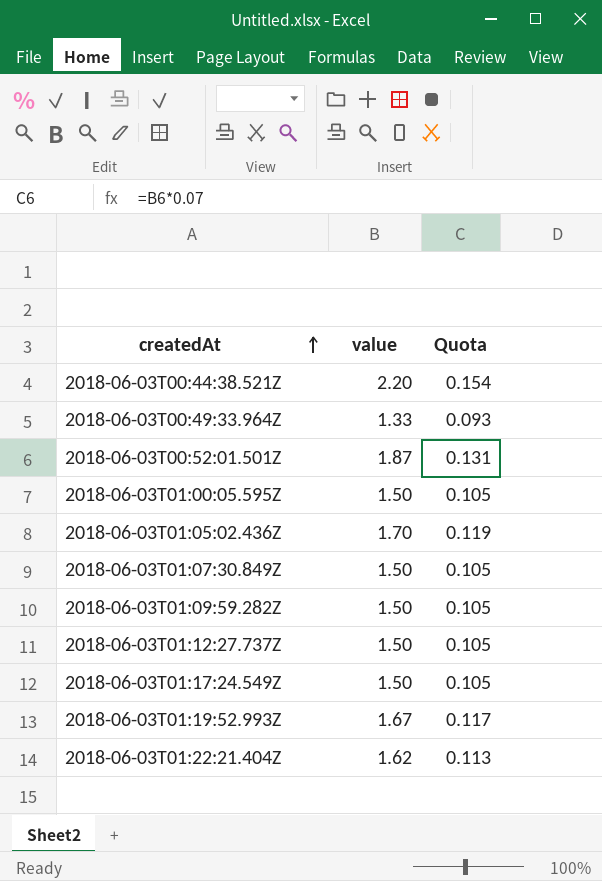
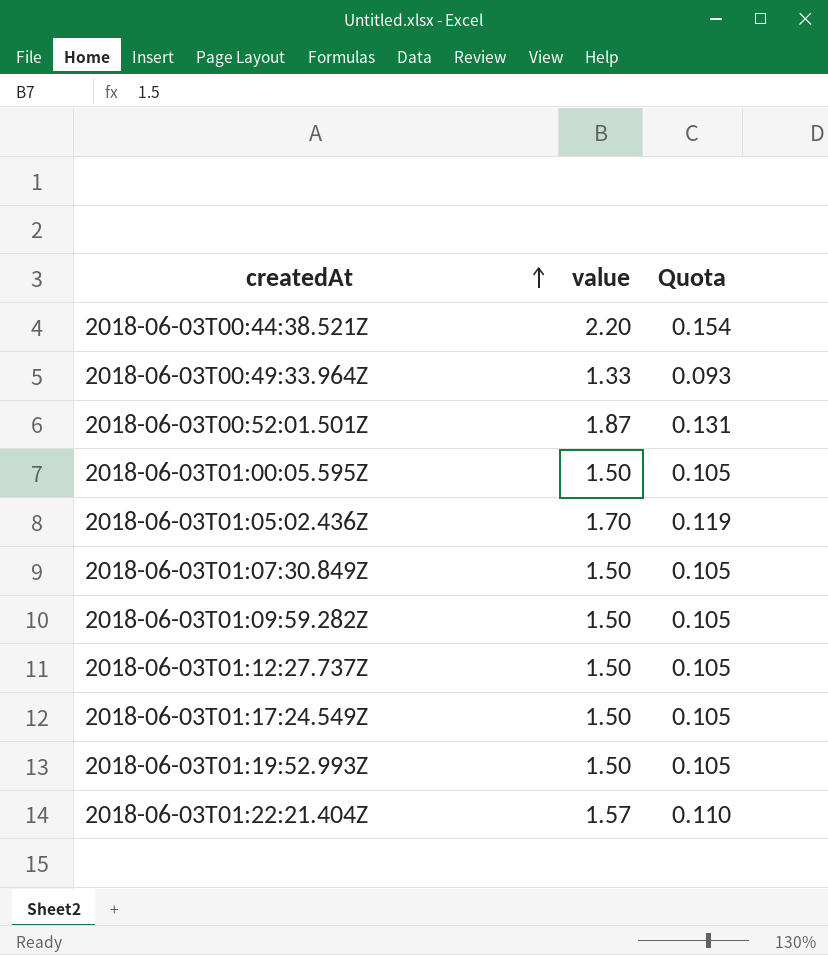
2018-06-03T01:19:52.993Z | value: 1.67 -> 1.50
2018-06-03T01:19:52.993Z | Quota: 0.117 -> 0.105
2018-06-03T01:22:21.404Z | value: 1.62 -> 1.57
2018-06-03T01:22:21.404Z | Quota: 0.113 -> 0.110

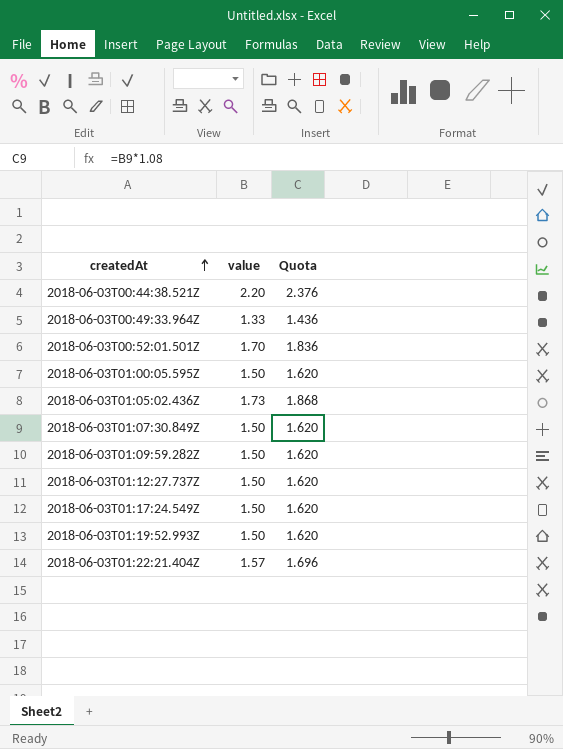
column Quota | formula: [value] * 0.07 -> [value] * 1.08
2018-06-03T00:52:01.501Z | value: 1.87 -> 1.70
2018-06-03T01:05:02.436Z | value: 1.70 -> 1.73

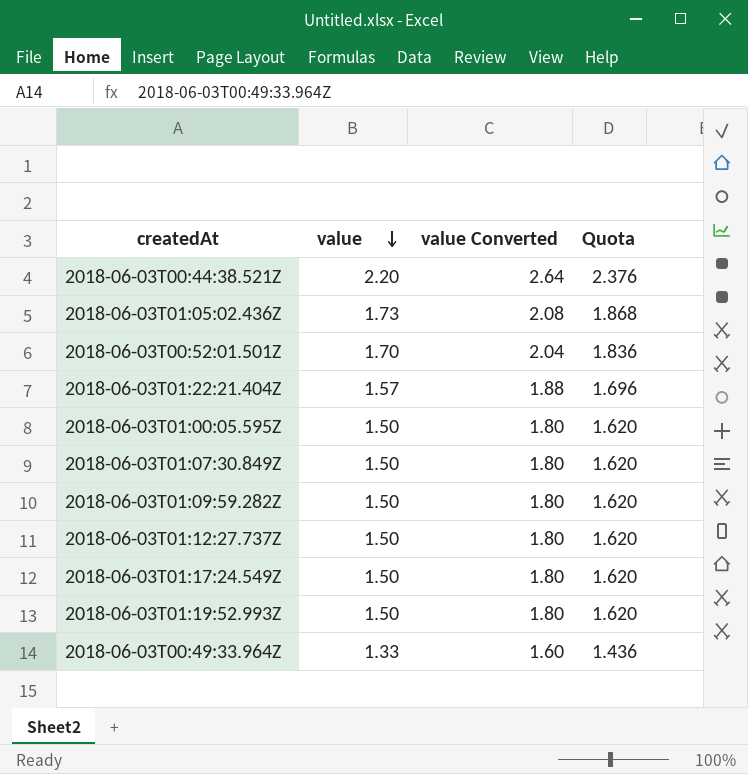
row order: createdAt ascending -> value descending
column value Converted | formula: none -> [value] * 1.2

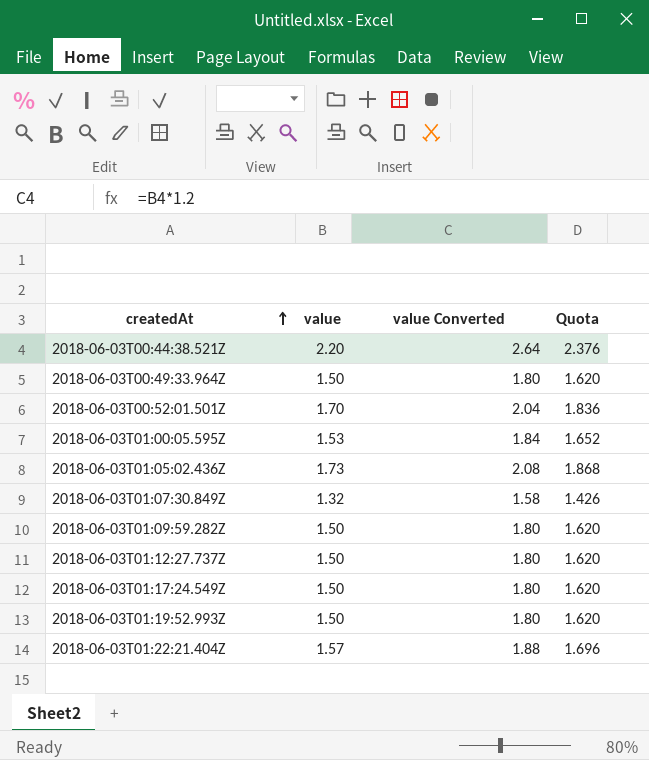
row order: value descending -> createdAt ascending
2018-06-03T00:49:33.964Z | value: 1.33 -> 1.50
2018-06-03T00:49:33.964Z | value Converted: 1.60 -> 1.80
2018-06-03T00:49:33.964Z | Quota: 1.436 -> 1.620
2018-06-03T01:00:05.595Z | value: 1.50 -> 1.53
2018-06-03T01:00:05.595Z | value Converted: 1.80 -> 1.84
2018-06-03T01:00:05.595Z | Quota: 1.620 -> 1.652
2018-06-03T01:07:30.849Z | value: 1.50 -> 1.32
2018-06-03T01:07:30.849Z | value Converted: 1.80 -> 1.58
2018-06-03T01:07:30.849Z | Quota: 1.620 -> 1.426

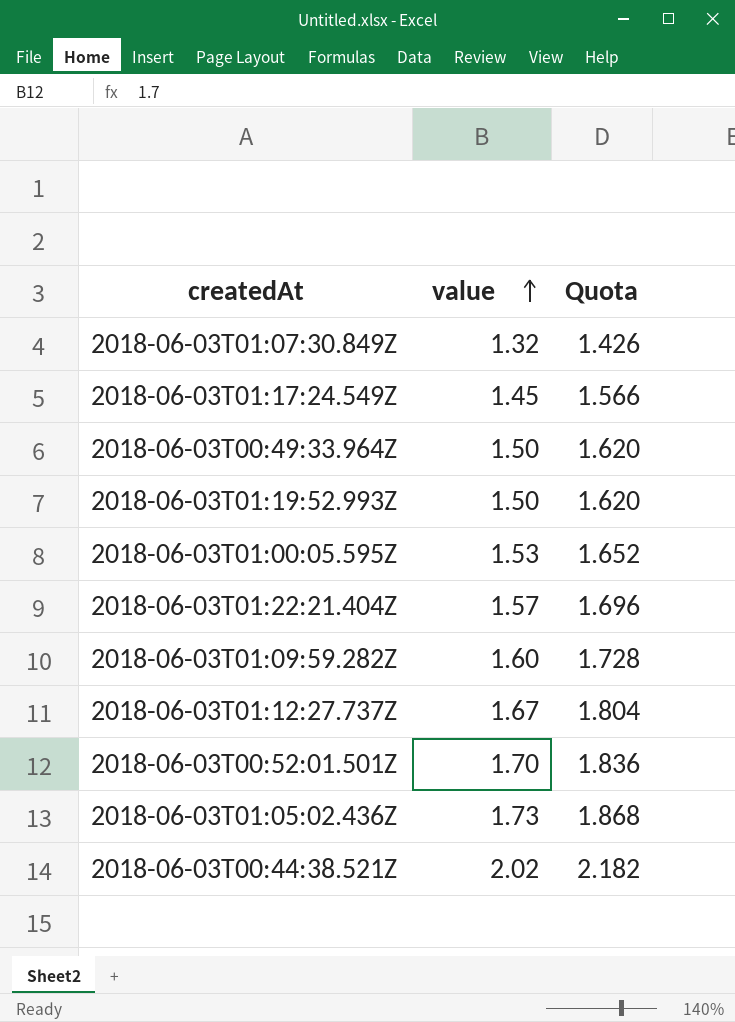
row order: createdAt ascending -> value ascending
column value Converted | formula: [value] * 1.2 -> none
2018-06-03T01:17:24.549Z | value: 1.50 -> 1.45
2018-06-03T01:17:24.549Z | Quota: 1.620 -> 1.566
2018-06-03T01:09:59.282Z | value: 1.50 -> 1.60
2018-06-03T01:09:59.282Z | Quota: 1.620 -> 1.728
2018-06-03T01:12:27.737Z | value: 1.50 -> 1.67
2018-06-03T01:12:27.737Z | Quota: 1.620 -> 1.804
2018-06-03T00:44:38.521Z | value: 2.20 -> 2.02
2018-06-03T00:44:38.521Z | Quota: 2.376 -> 2.182

